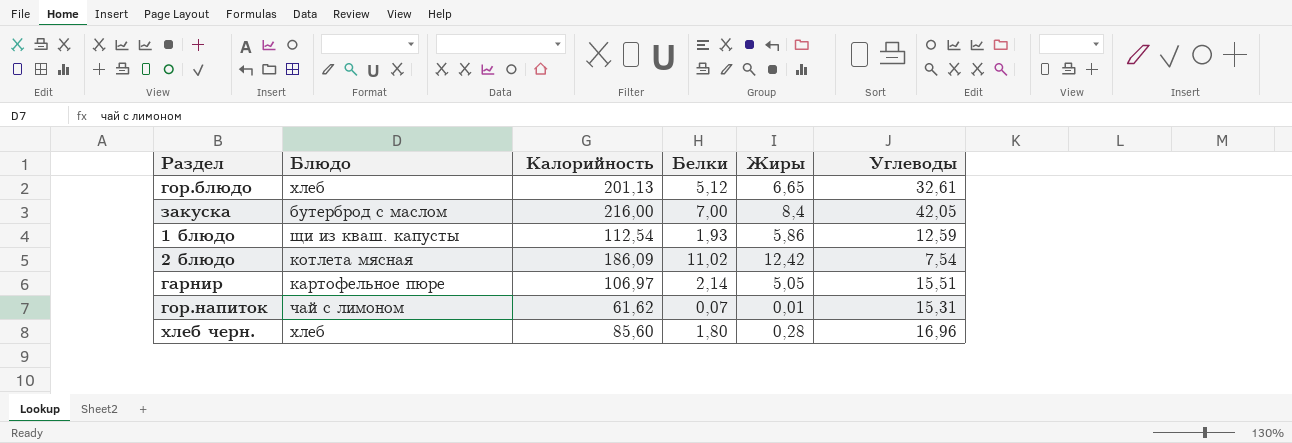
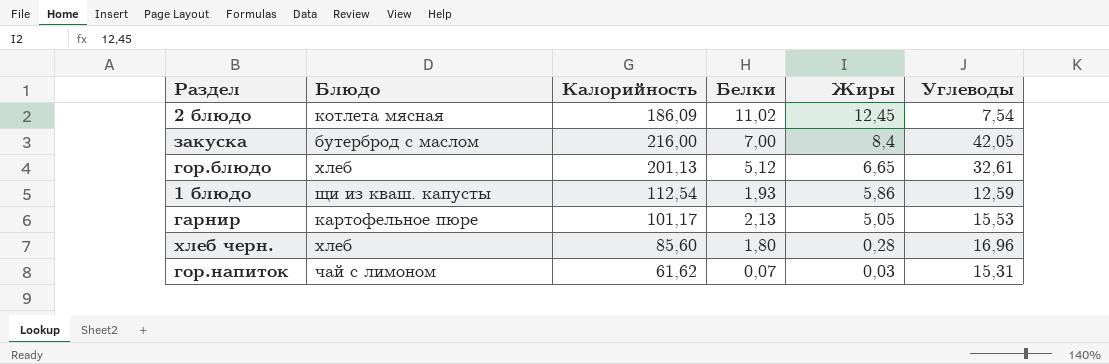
row order: none -> Жиры descending
2 блюдо | Жиры: 12,42 -> 12,45
гарнир | Калорийность: 106,97 -> 101,17
гарнир | Белки: 2,14 -> 2,13
гарнир | Углеводы: 15,51 -> 15,53
гор.напиток | Жиры: 0,01 -> 0,03

